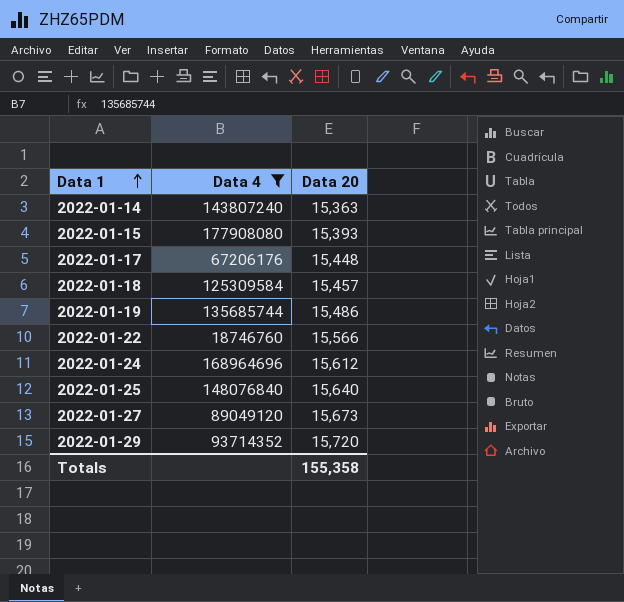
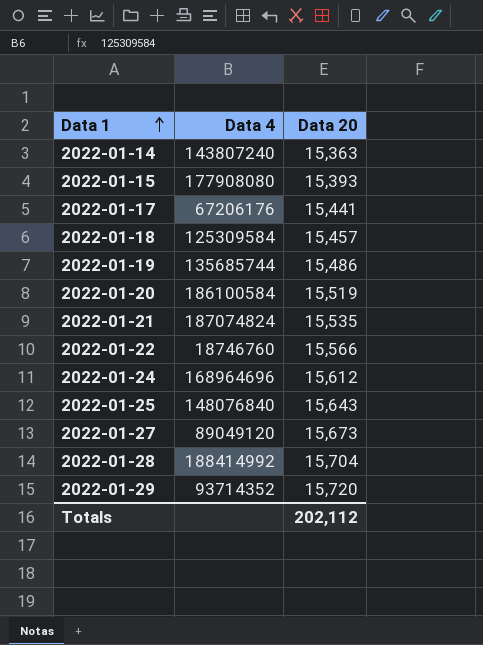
filter: Data 4 <= 177908080 -> none
2022-01-17 | Data 20: 15,448 -> 15,441
2022-01-25 | Data 20: 15,640 -> 15,643
Totals | Data 20: 155,358 -> 202,112

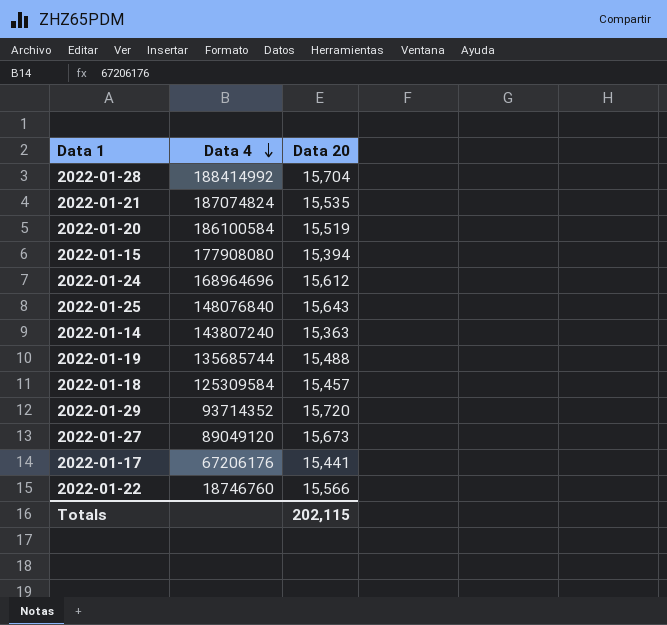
row order: Data 1 ascending -> Data 4 descending
2022-01-15 | Data 20: 15,393 -> 15,394
2022-01-19 | Data 20: 15,486 -> 15,488
Totals | Data 20: 202,112 -> 202,115

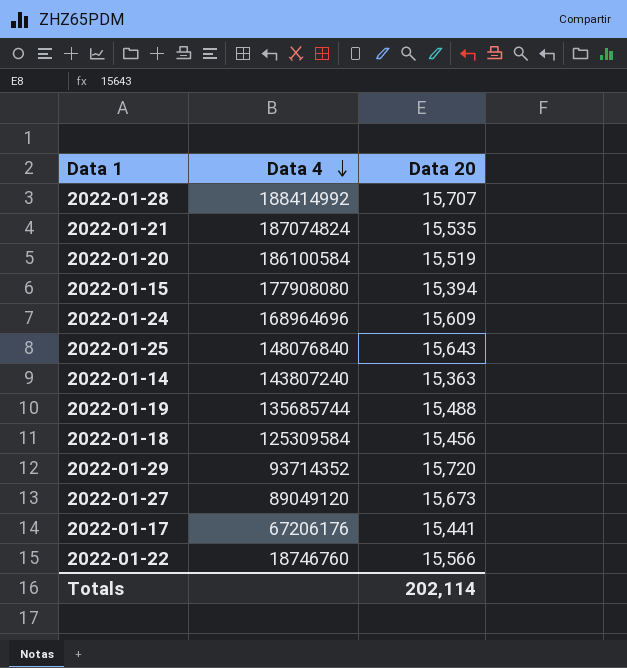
2022-01-28 | Data 20: 15,704 -> 15,707
2022-01-24 | Data 20: 15,612 -> 15,609
2022-01-18 | Data 20: 15,457 -> 15,456
Totals | Data 20: 202,115 -> 202,114

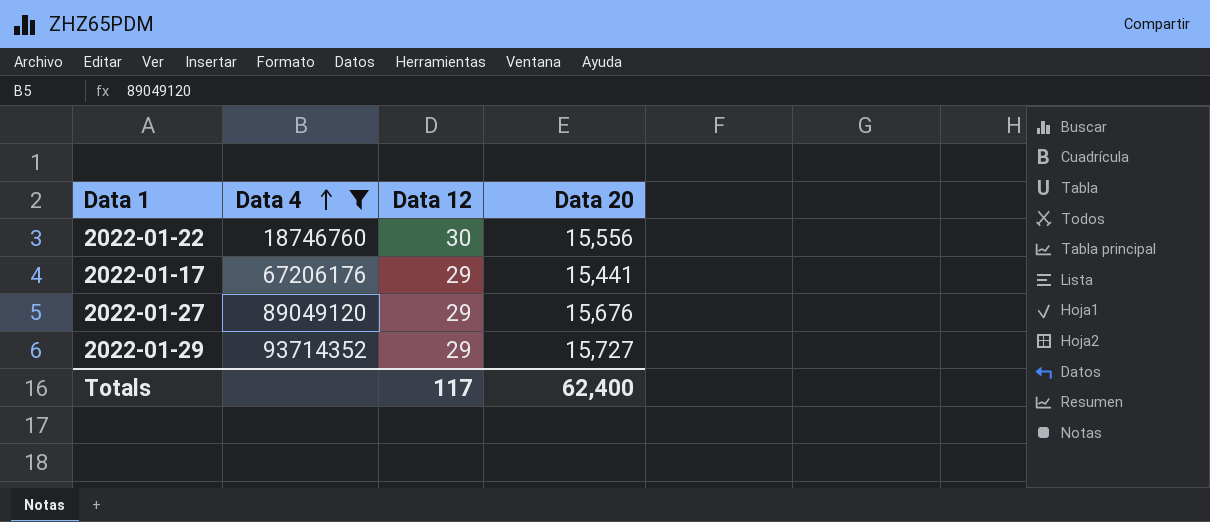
filter: none -> Data 4 <= 93714352
row order: Data 4 descending -> Data 4 ascending
column Data 12 | position: none -> 3
2022-01-22 | Data 20: 15,566 -> 15,556
2022-01-27 | Data 20: 15,673 -> 15,676
2022-01-29 | Data 20: 15,720 -> 15,727
Totals | Data 20: 202,114 -> 62,400

